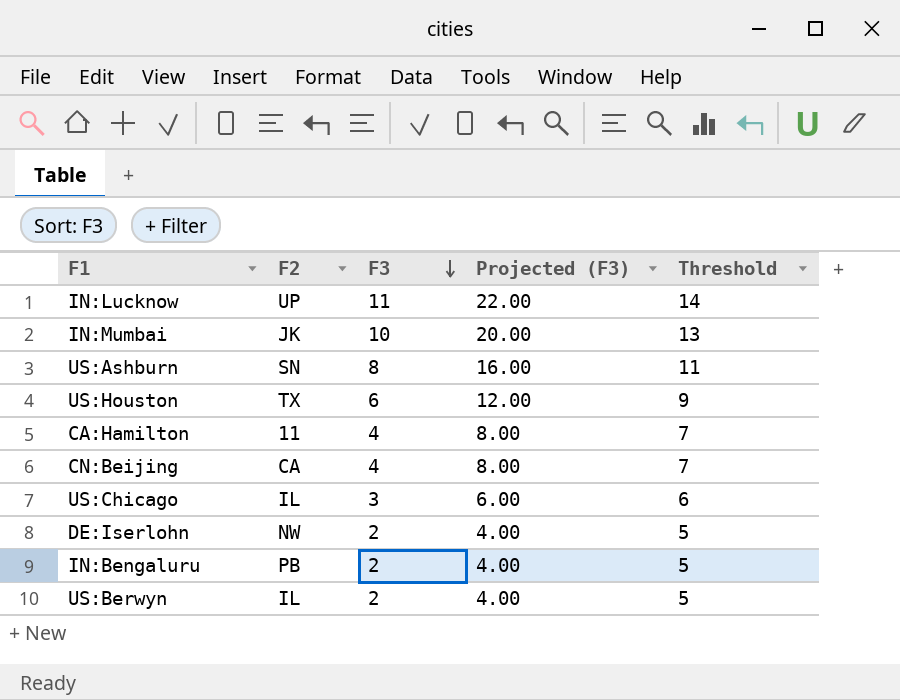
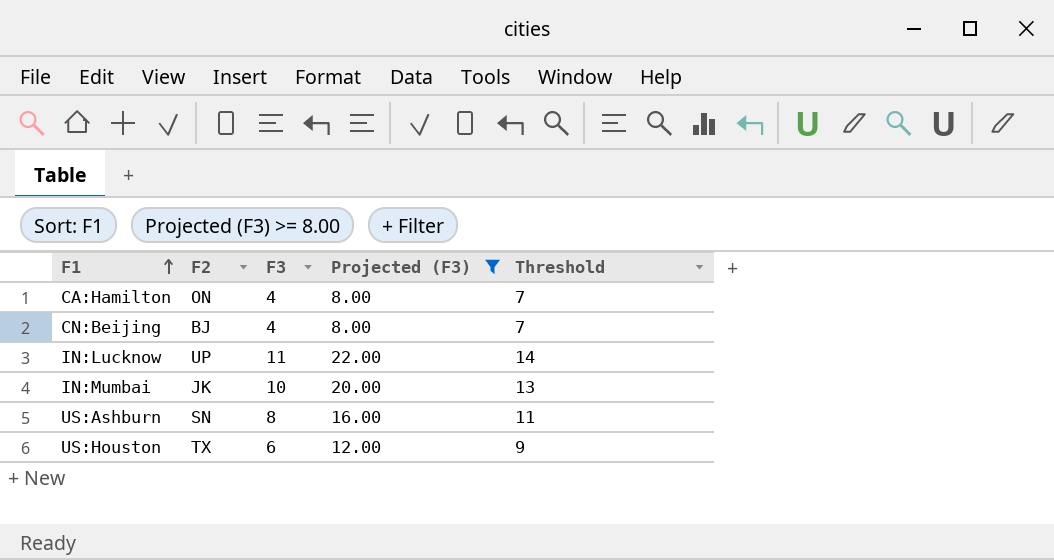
filter: none -> Projected (F3) >= 8.00
row order: F3 descending -> F1 ascending
CA:Hamilton | F2: 11 -> ON
CN:Beijing | F2: CA -> BJ

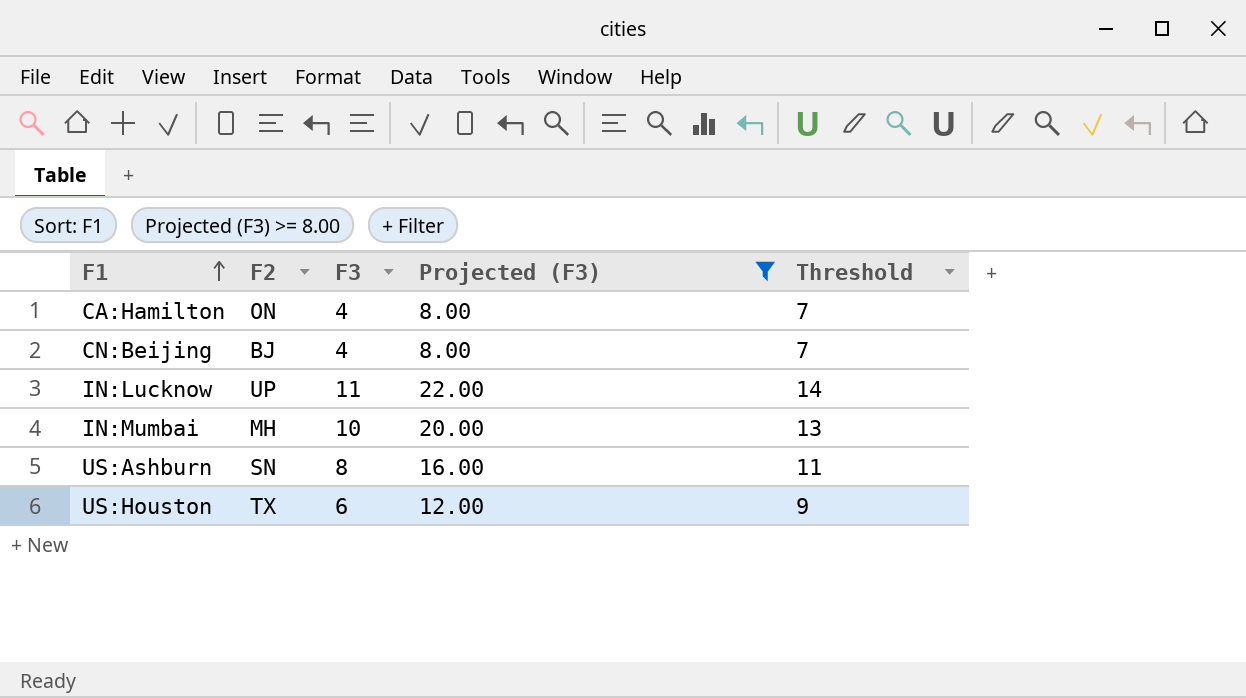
IN:Mumbai | F2: JK -> MH

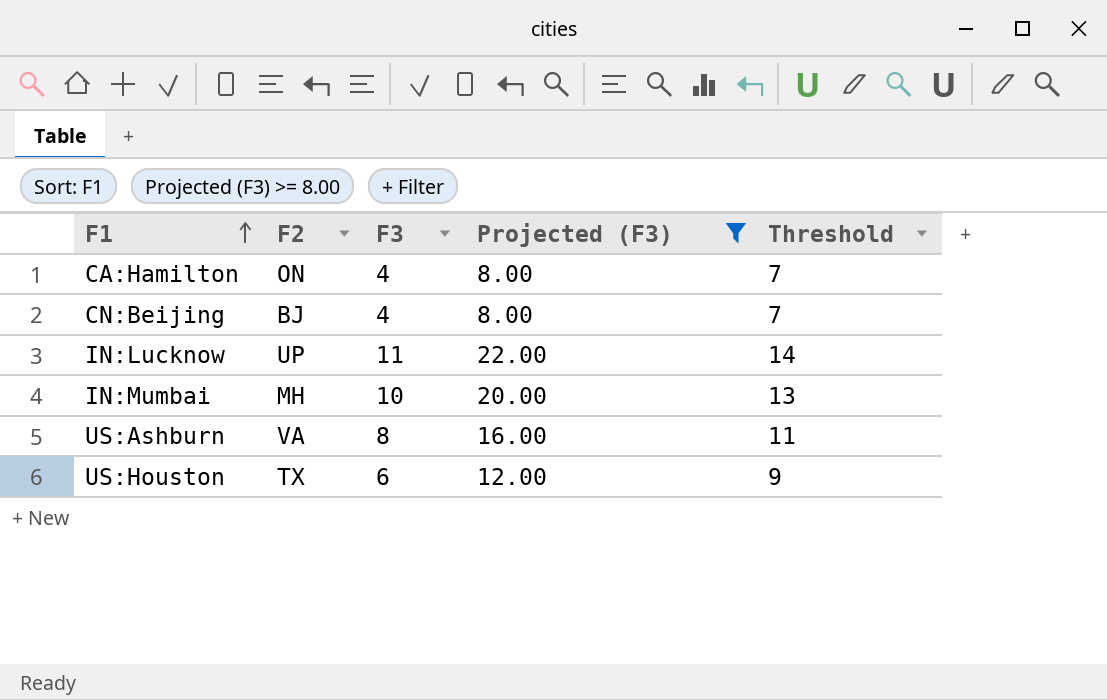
US:Ashburn | F2: SN -> VA

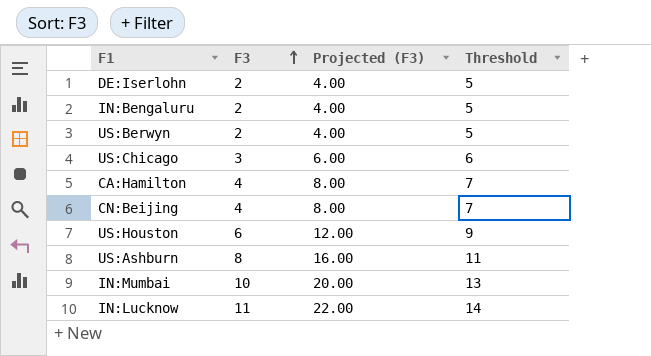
filter: Projected (F3) >= 8.00 -> none
row order: F1 ascending -> F3 ascending
column F2 | position: 2 -> none

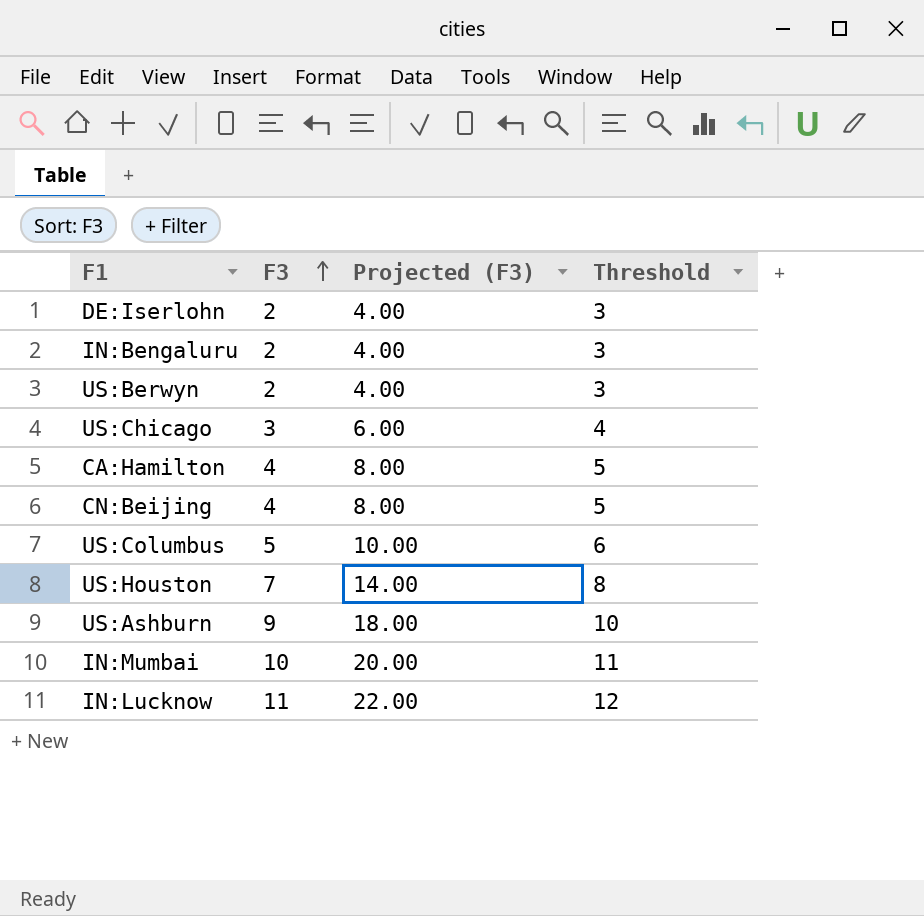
column Threshold | formula: [F3] + 3 -> [F3] + 1
row US:Columbus: none -> 5 | 10.00 | 6
US:Houston | F3: 6 -> 7
US:Houston | Projected (F3): 12.00 -> 14.00
US:Ashburn | F3: 8 -> 9
US:Ashburn | Projected (F3): 16.00 -> 18.00

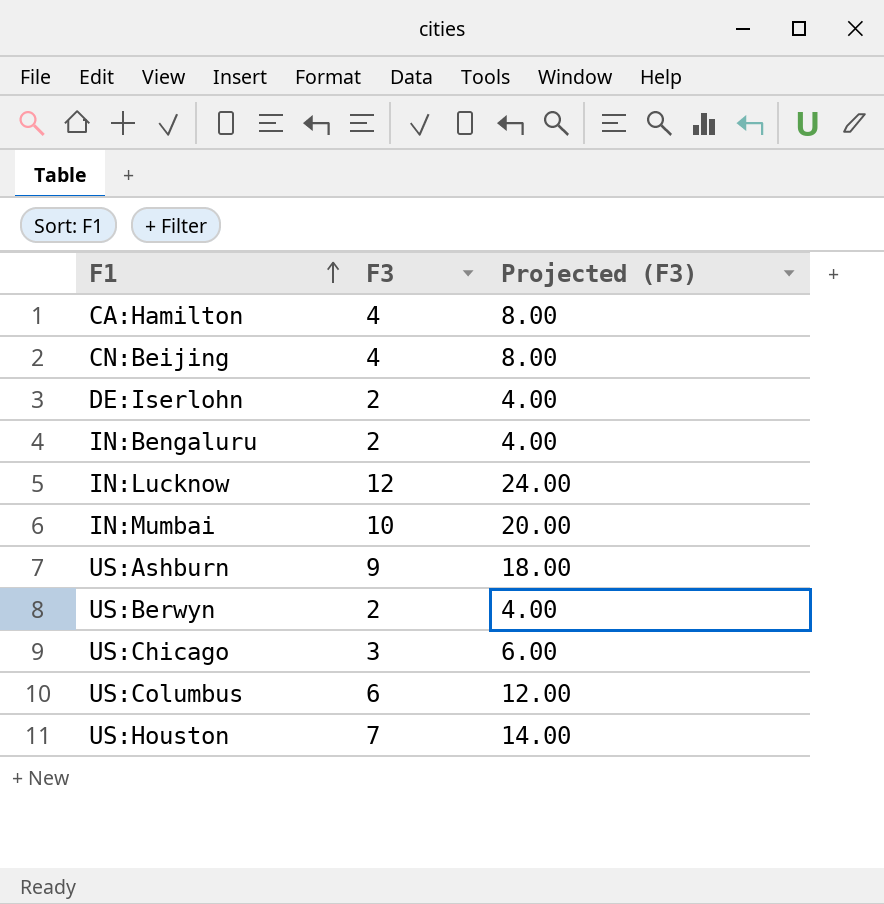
row order: F3 ascending -> F1 ascending
column Threshold | formula: [F3] + 1 -> none
IN:Lucknow | F3: 11 -> 12
IN:Lucknow | Projected (F3): 22.00 -> 24.00
US:Columbus | F3: 5 -> 6
US:Columbus | Projected (F3): 10.00 -> 12.00

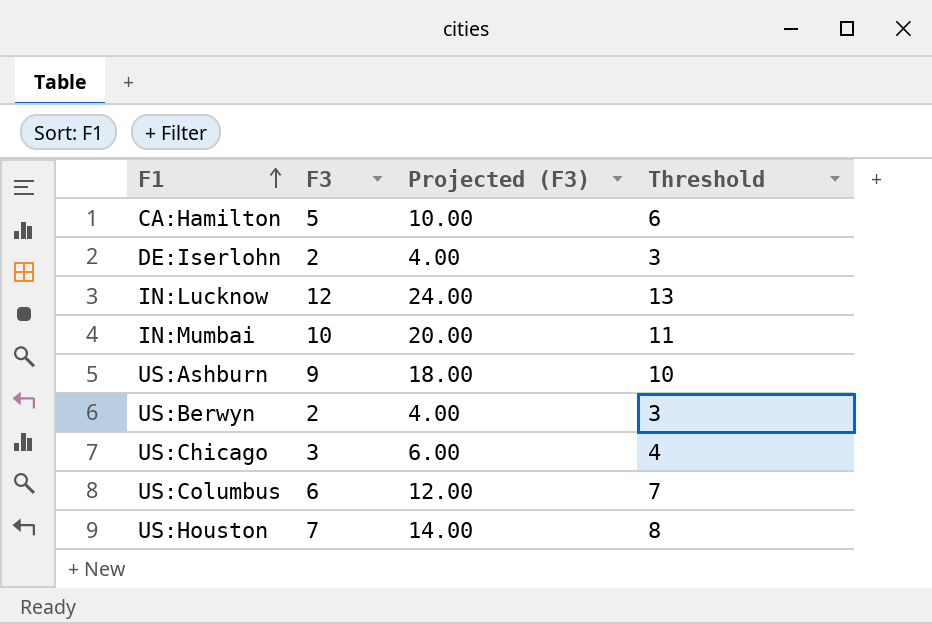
column Threshold | formula: none -> [F3] + 1
row CN:Beijing: 4 | 8.00 -> none
row IN:Bengaluru: 2 | 4.00 -> none
CA:Hamilton | F3: 4 -> 5
CA:Hamilton | Projected (F3): 8.00 -> 10.00

